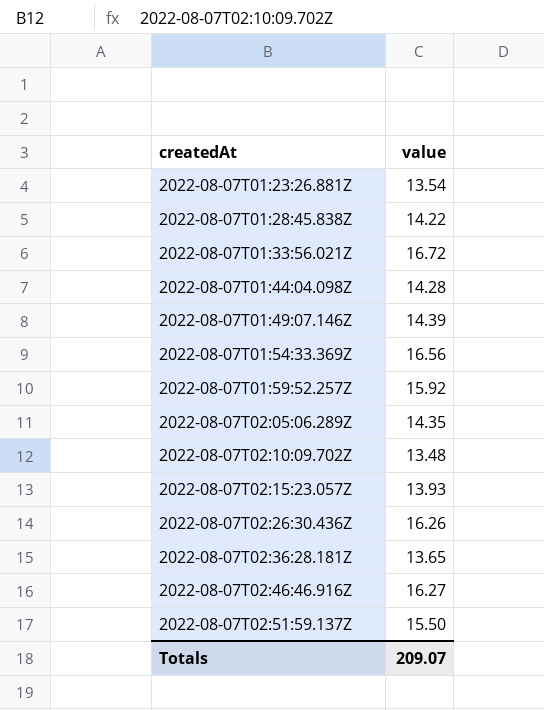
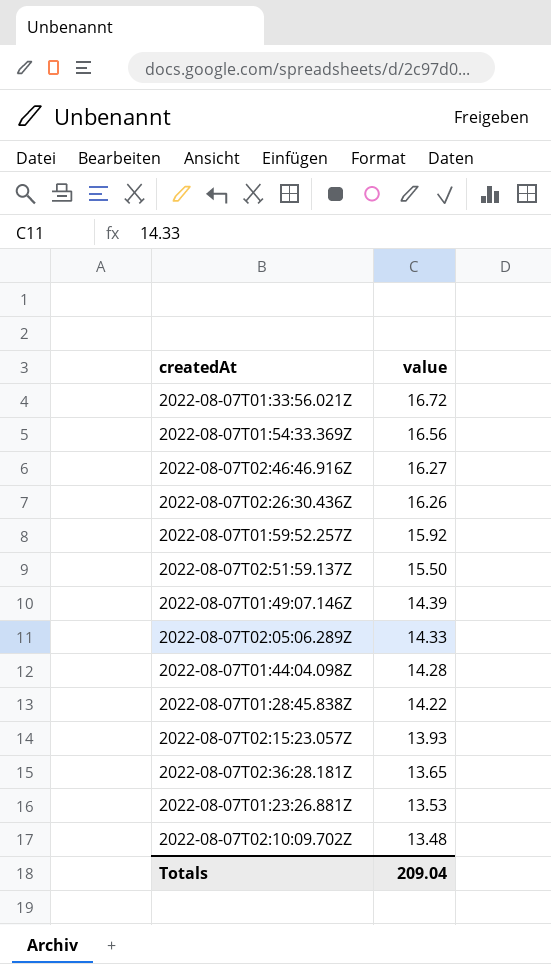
row order: createdAt ascending -> value descending
2022-08-07T02:05:06.289Z | value: 14.35 -> 14.33
2022-08-07T01:23:26.881Z | value: 13.54 -> 13.53
Totals | value: 209.07 -> 209.04

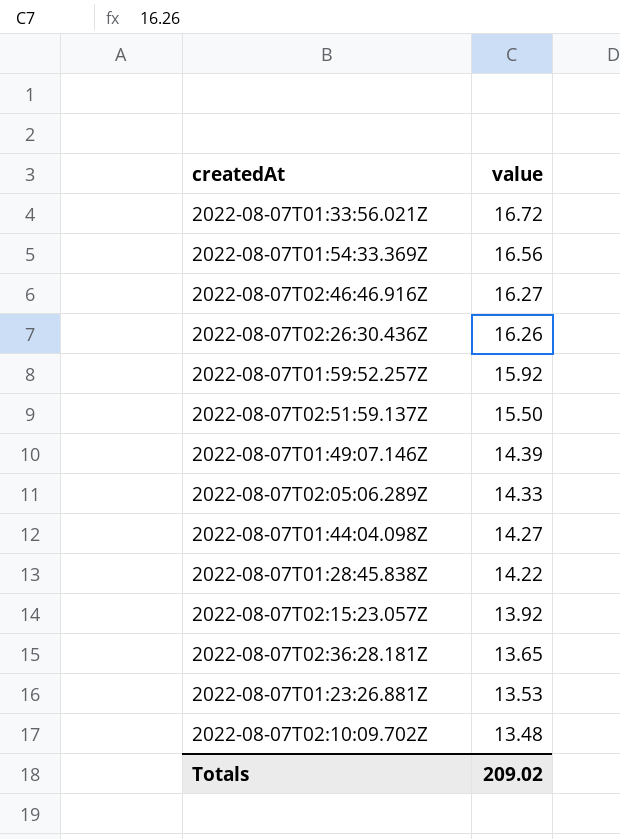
2022-08-07T01:44:04.098Z | value: 14.28 -> 14.27
2022-08-07T02:15:23.057Z | value: 13.93 -> 13.92
Totals | value: 209.04 -> 209.02

